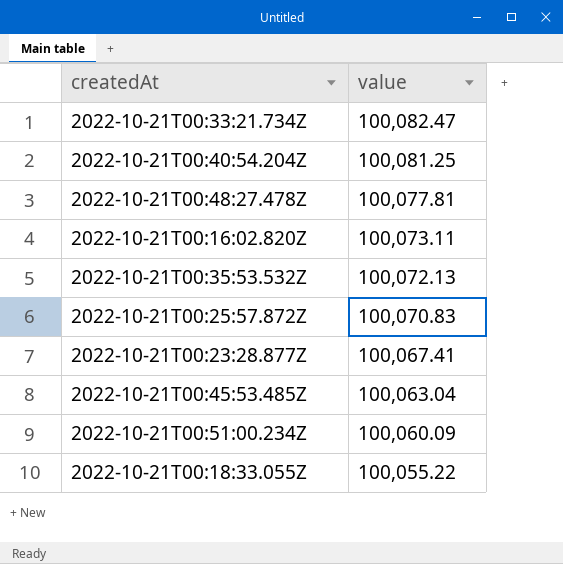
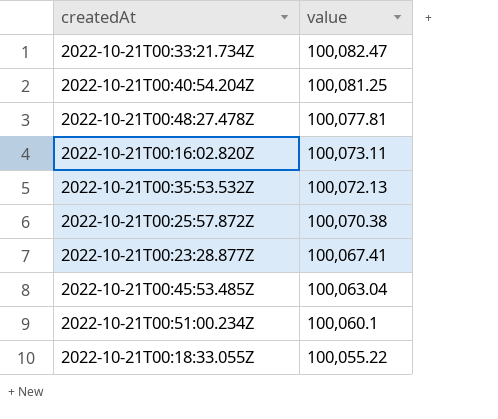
2022-10-21T00:25:57.872Z | value: 100,070.83 -> 100,070.38
2022-10-21T00:51:00.234Z | value: 100,060.09 -> 100,060.1

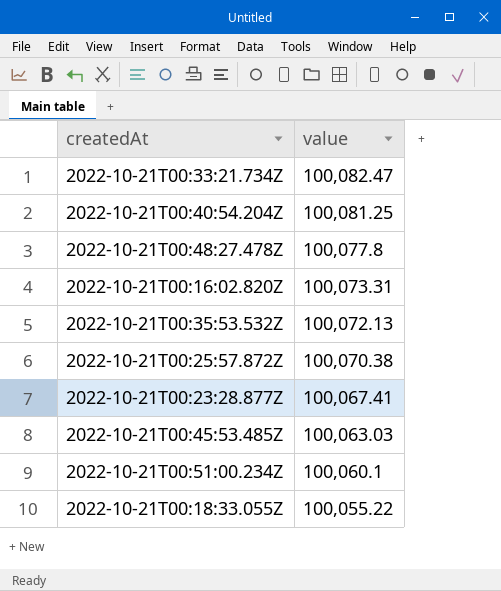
2022-10-21T00:48:27.478Z | value: 100,077.81 -> 100,077.8
2022-10-21T00:16:02.820Z | value: 100,073.11 -> 100,073.31
2022-10-21T00:45:53.485Z | value: 100,063.04 -> 100,063.03

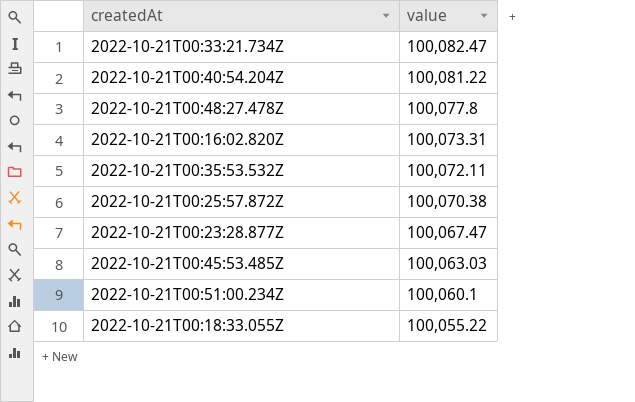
2022-10-21T00:40:54.204Z | value: 100,081.25 -> 100,081.22
2022-10-21T00:35:53.532Z | value: 100,072.13 -> 100,072.11
2022-10-21T00:23:28.877Z | value: 100,067.41 -> 100,067.47

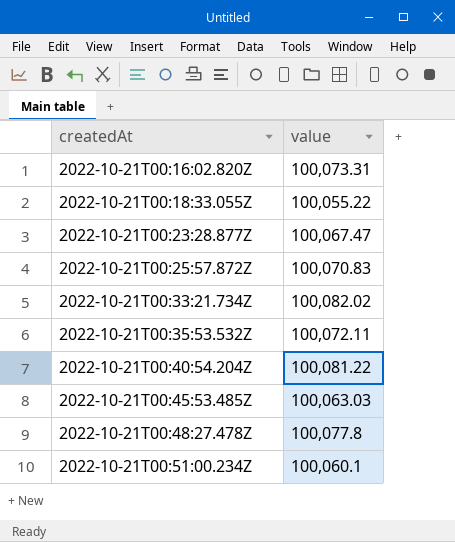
row order: value descending -> createdAt ascending
2022-10-21T00:25:57.872Z | value: 100,070.38 -> 100,070.83
2022-10-21T00:33:21.734Z | value: 100,082.47 -> 100,082.02

